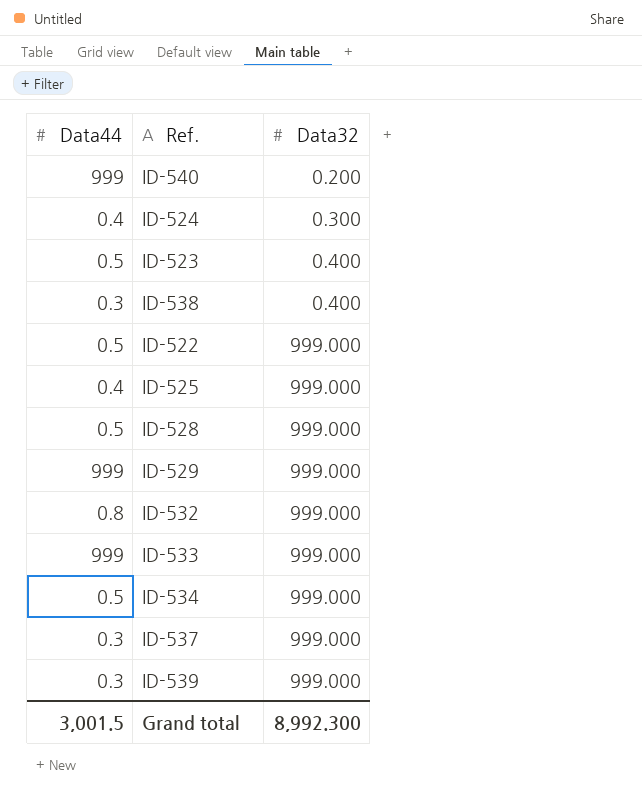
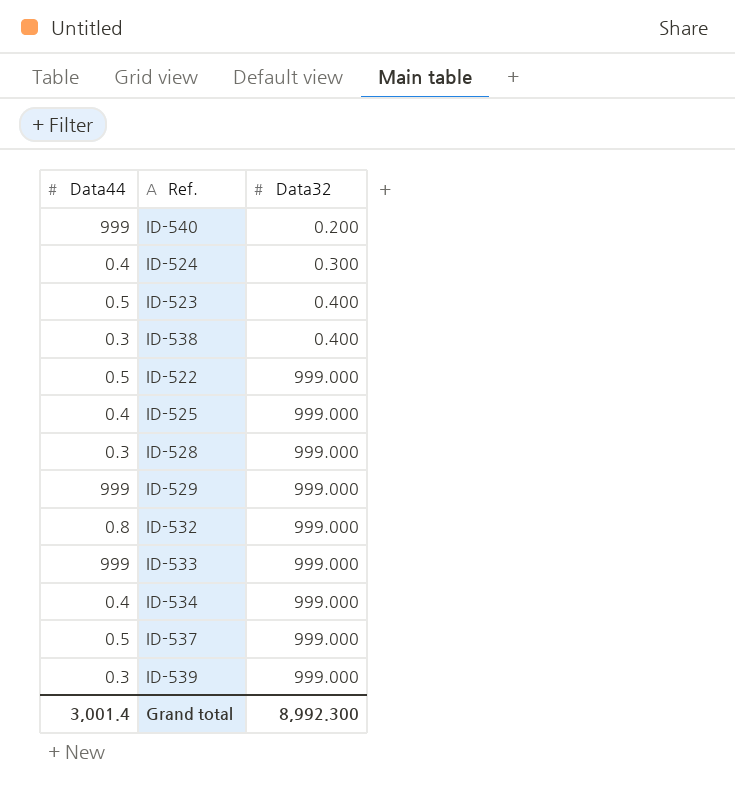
ID-528 | Data44: 0.5 -> 0.3
ID-534 | Data44: 0.5 -> 0.4
ID-537 | Data44: 0.3 -> 0.5
Grand total | Data44: 3,001.5 -> 3,001.4

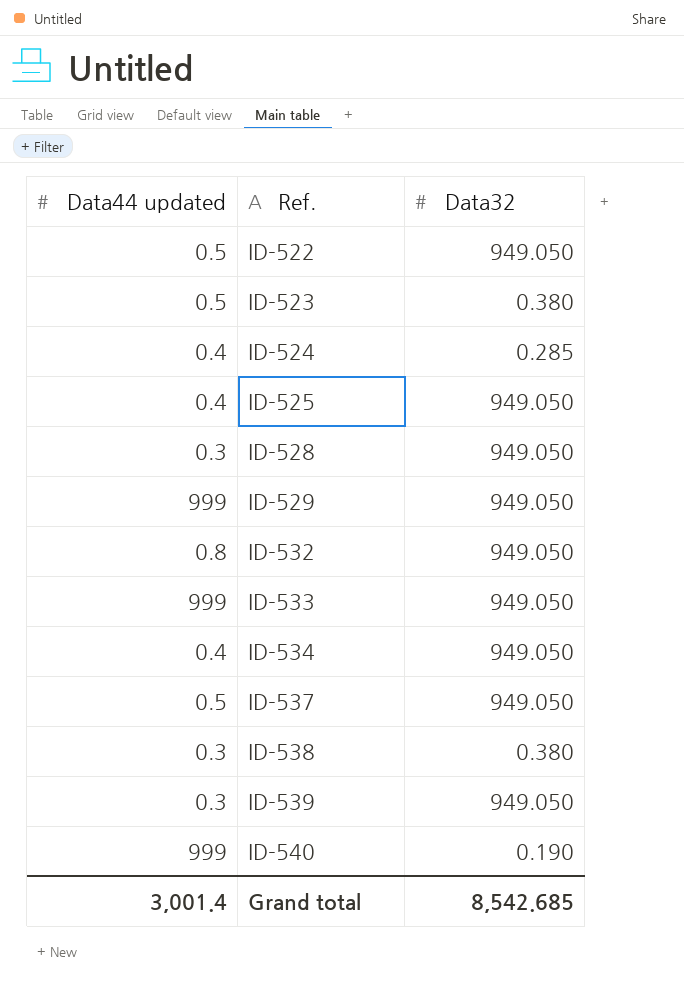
row order: Data32 ascending -> Ref. ascending
column name: Data44 -> Data44 updated
ID-522 | Data32: 999.000 -> 949.050
ID-523 | Data32: 0.400 -> 0.380
ID-524 | Data32: 0.300 -> 0.285
ID-525 | Data32: 999.000 -> 949.050
ID-528 | Data32: 999.000 -> 949.050
ID-529 | Data32: 999.000 -> 949.050
ID-532 | Data32: 999.000 -> 949.050
ID-533 | Data32: 999.000 -> 949.050
ID-534 | Data32: 999.000 -> 949.050
ID-537 | Data32: 999.000 -> 949.050
ID-538 | Data32: 0.400 -> 0.380
ID-539 | Data32: 999.000 -> 949.050
ID-540 | Data32: 0.200 -> 0.190
Grand total | Data32: 8,992.300 -> 8,542.685

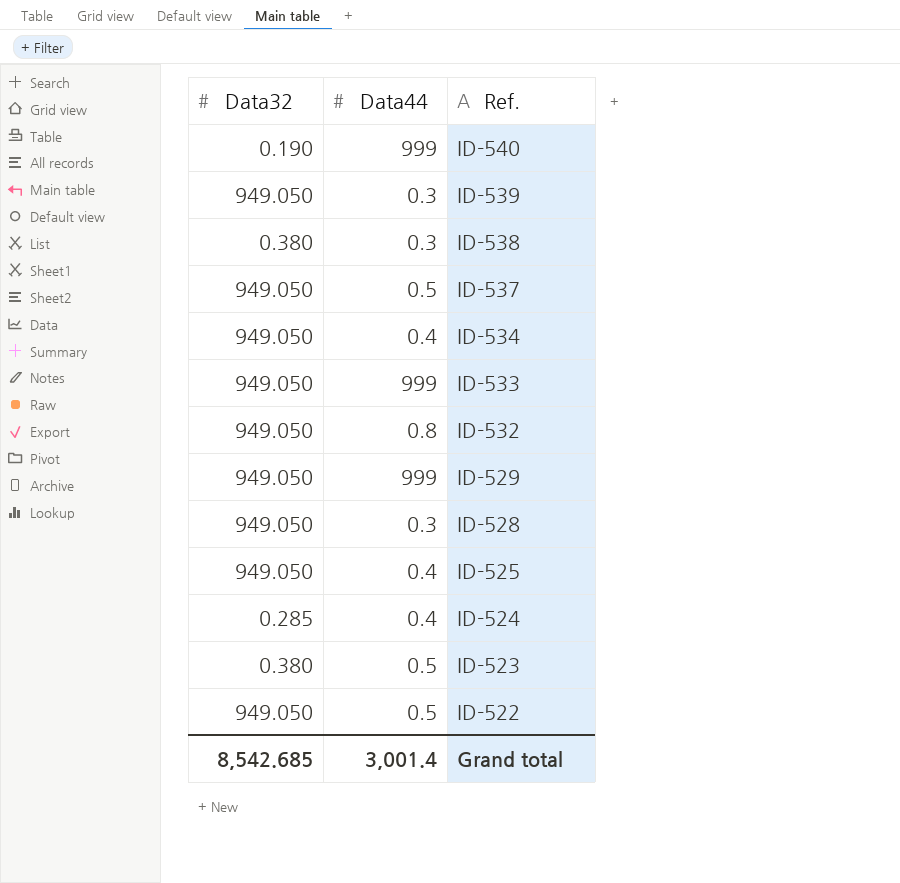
row order: Ref. ascending -> Ref. descending
column Data32 | position: 3 -> 1
column name: Data44 updated -> Data44

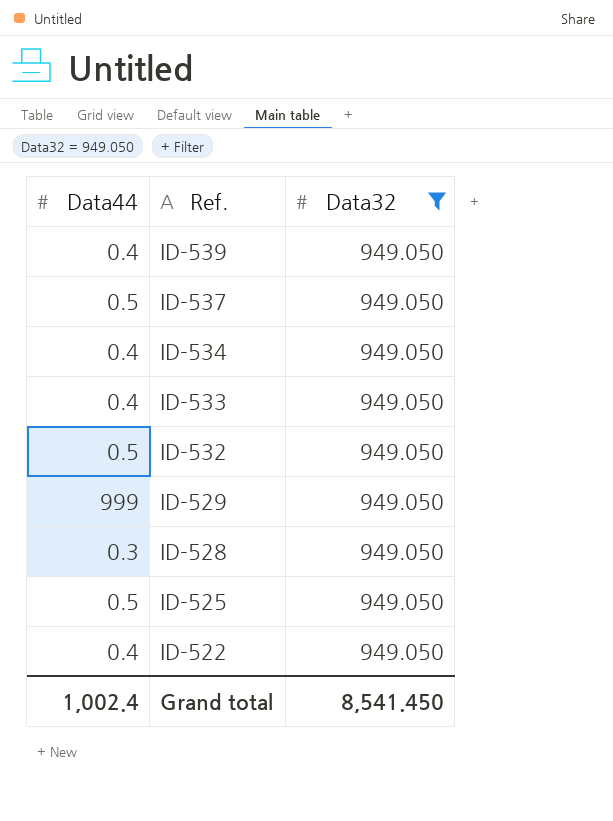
filter: none -> Data32 = 949.050
column Data32 | position: 1 -> 3
ID-539 | Data44: 0.3 -> 0.4
ID-533 | Data44: 999 -> 0.4
ID-532 | Data44: 0.8 -> 0.5
ID-525 | Data44: 0.4 -> 0.5
ID-522 | Data44: 0.5 -> 0.4
Grand total | Data44: 3,001.4 -> 1,002.4
Grand total | Data32: 8,542.685 -> 8,541.450

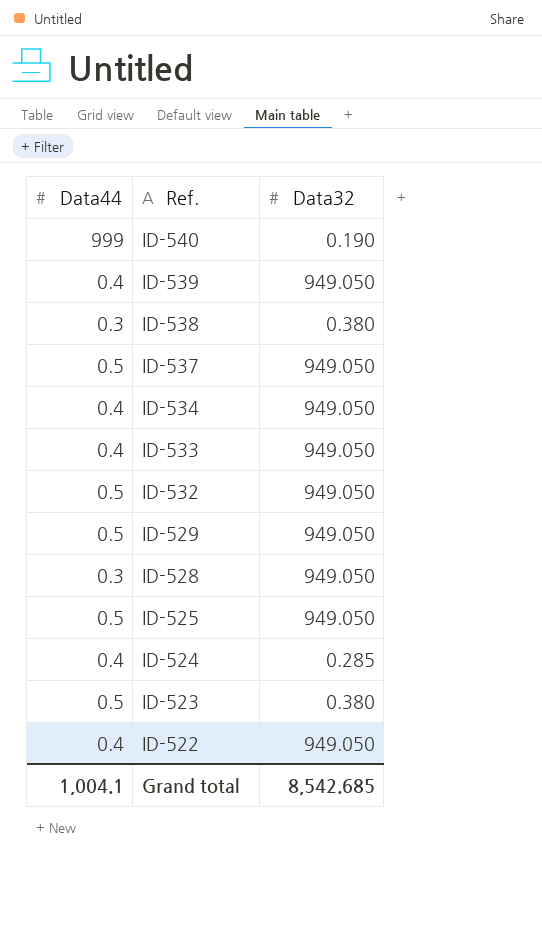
filter: Data32 = 949.050 -> none
ID-529 | Data44: 999 -> 0.5
Grand total | Data44: 1,002.4 -> 1,004.1
Grand total | Data32: 8,541.450 -> 8,542.685

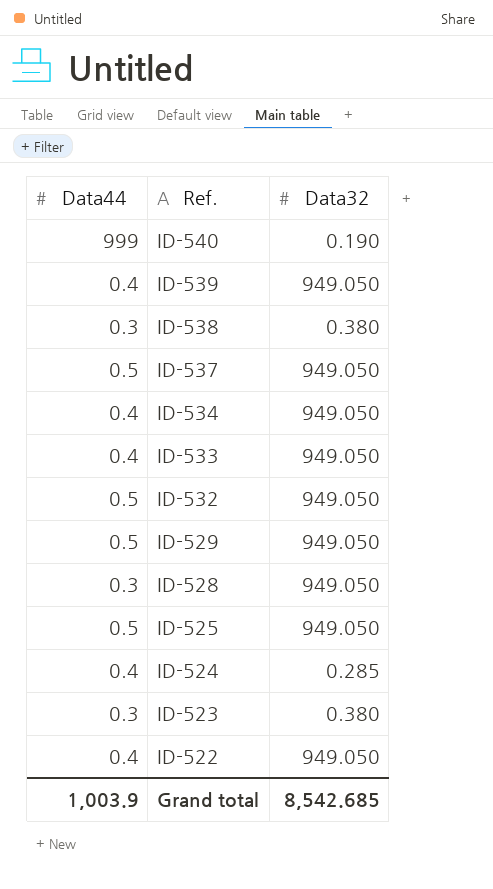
ID-523 | Data44: 0.5 -> 0.3
Grand total | Data44: 1,004.1 -> 1,003.9

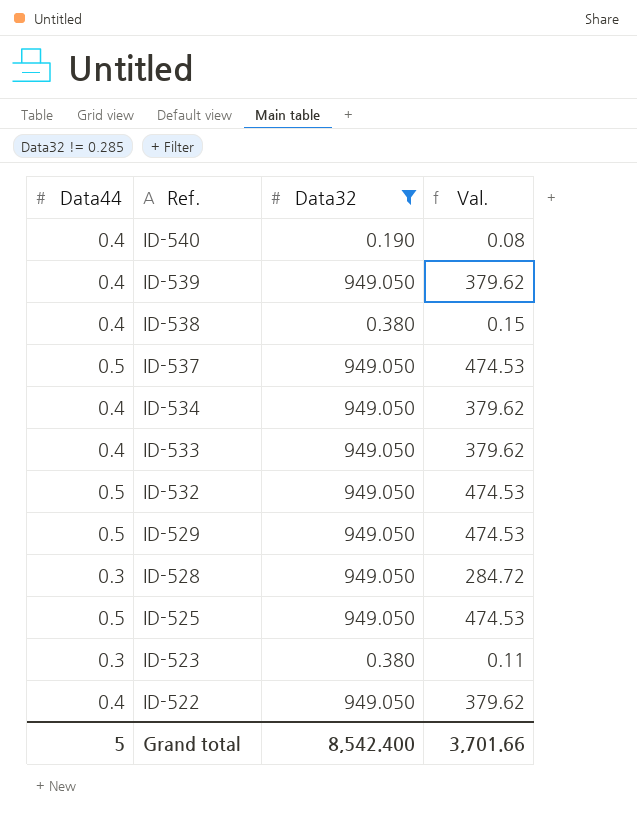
filter: none -> Data32 != 0.285
column Val. | formula: none -> [Data44] * [Data32]
ID-540 | Data44: 999 -> 0.4
ID-538 | Data44: 0.3 -> 0.4
Grand total | Data44: 1,003.9 -> 5
Grand total | Data32: 8,542.685 -> 8,542.400

